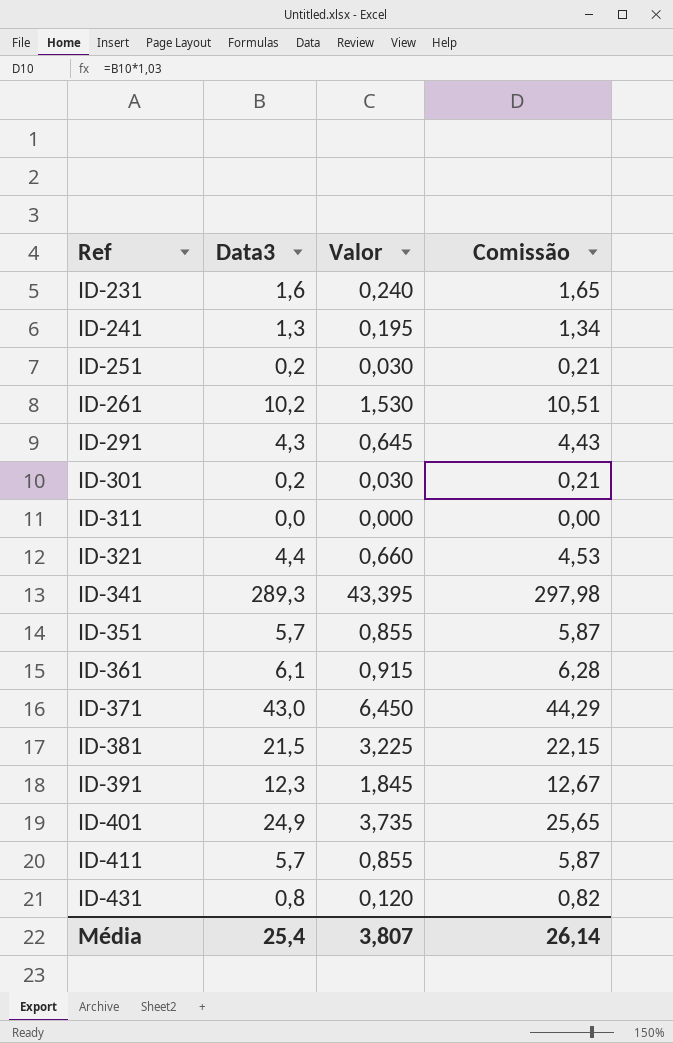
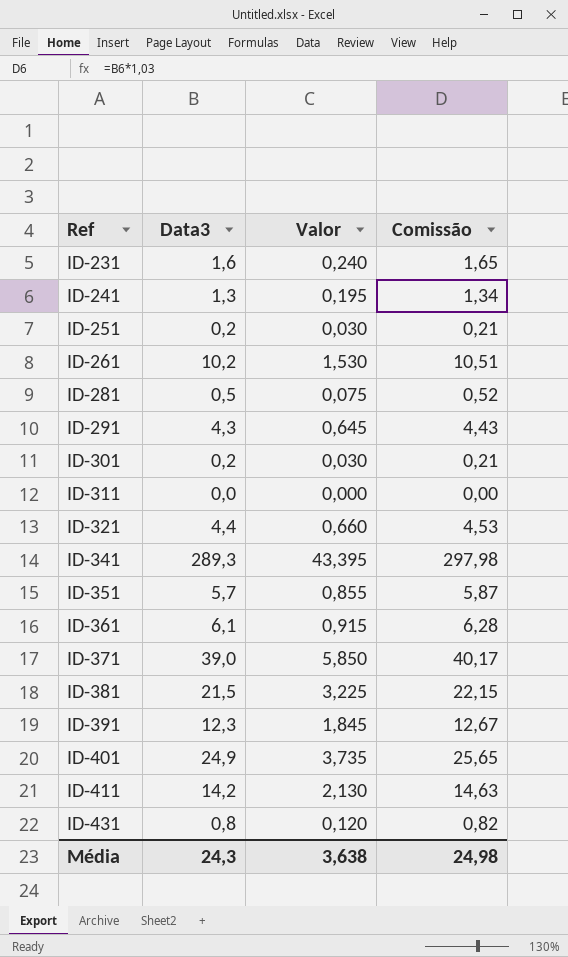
row ID-281: none -> 0,5 | 0,075 | 0,52
ID-371 | Data3: 43,0 -> 39,0
ID-371 | Valor: 6,450 -> 5,850
ID-371 | Comissão: 44,29 -> 40,17
ID-411 | Data3: 5,7 -> 14,2
ID-411 | Valor: 0,855 -> 2,130
ID-411 | Comissão: 5,87 -> 14,63
Média | Data3: 25,4 -> 24,3
Média | Valor: 3,807 -> 3,638
Média | Comissão: 26,14 -> 24,98

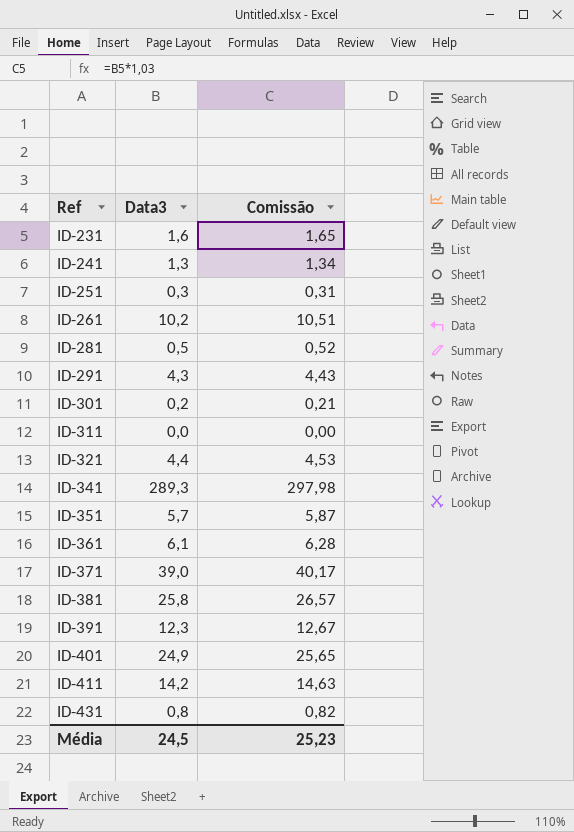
column Valor | formula: [Data3] * 0,15 -> none
ID-251 | Data3: 0,2 -> 0,3
ID-251 | Comissão: 0,21 -> 0,31
ID-381 | Data3: 21,5 -> 25,8
ID-381 | Comissão: 22,15 -> 26,57
Média | Data3: 24,3 -> 24,5
Média | Comissão: 24,98 -> 25,23

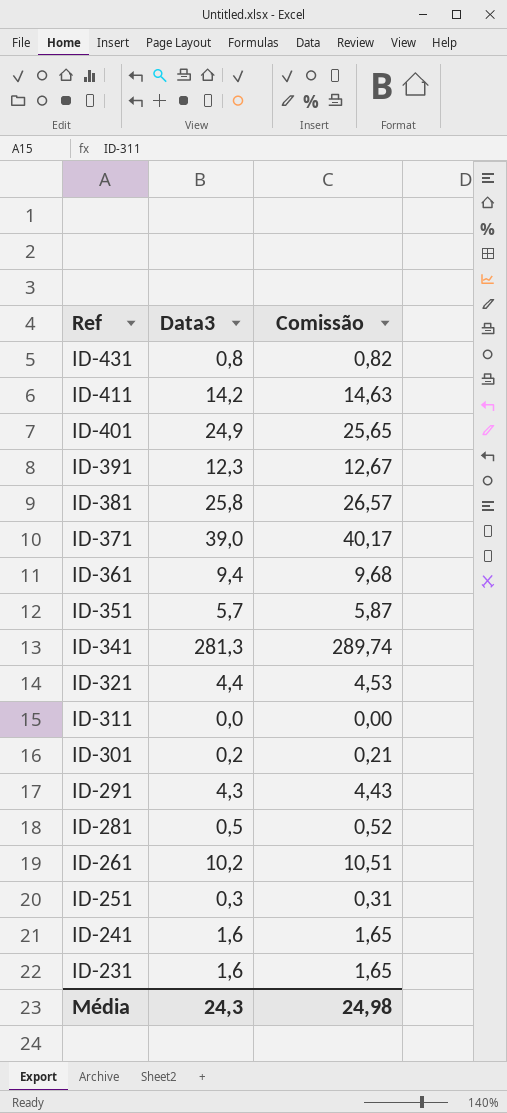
row order: Ref ascending -> Ref descending
ID-361 | Data3: 6,1 -> 9,4
ID-361 | Comissão: 6,28 -> 9,68
ID-341 | Data3: 289,3 -> 281,3
ID-341 | Comissão: 297,98 -> 289,74
ID-241 | Data3: 1,3 -> 1,6
ID-241 | Comissão: 1,34 -> 1,65
Média | Data3: 24,5 -> 24,3
Média | Comissão: 25,23 -> 24,98

